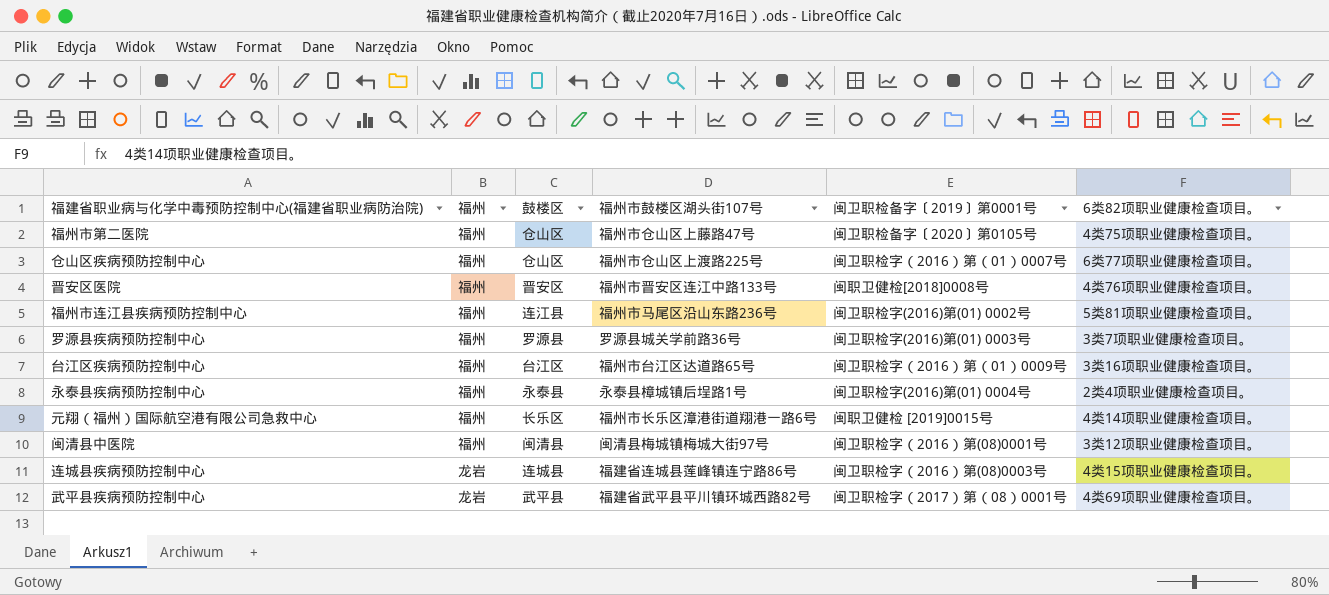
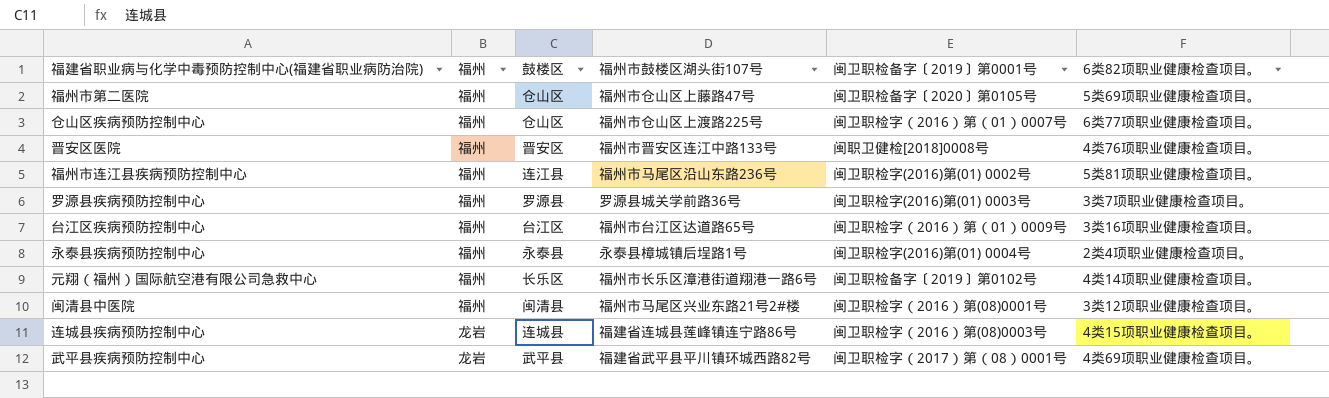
福州市第二医院 | 6类82项职业健康检查项目。: 4类75项职业健康检查项目。 -> 5类69项职业健康检查项目。
元翔（福州）国际航空港有限公司急救中心 | 闽卫职检备字〔2019〕第0001号: 闽职卫健检 [2019]0015号 -> 闽卫职检备字〔2019〕第0102号
闽清县中医院 | 福州市鼓楼区湖头街107号: 闽清县梅城镇梅城大街97号 -> 福州市马尾区兴业东路21号2#楼

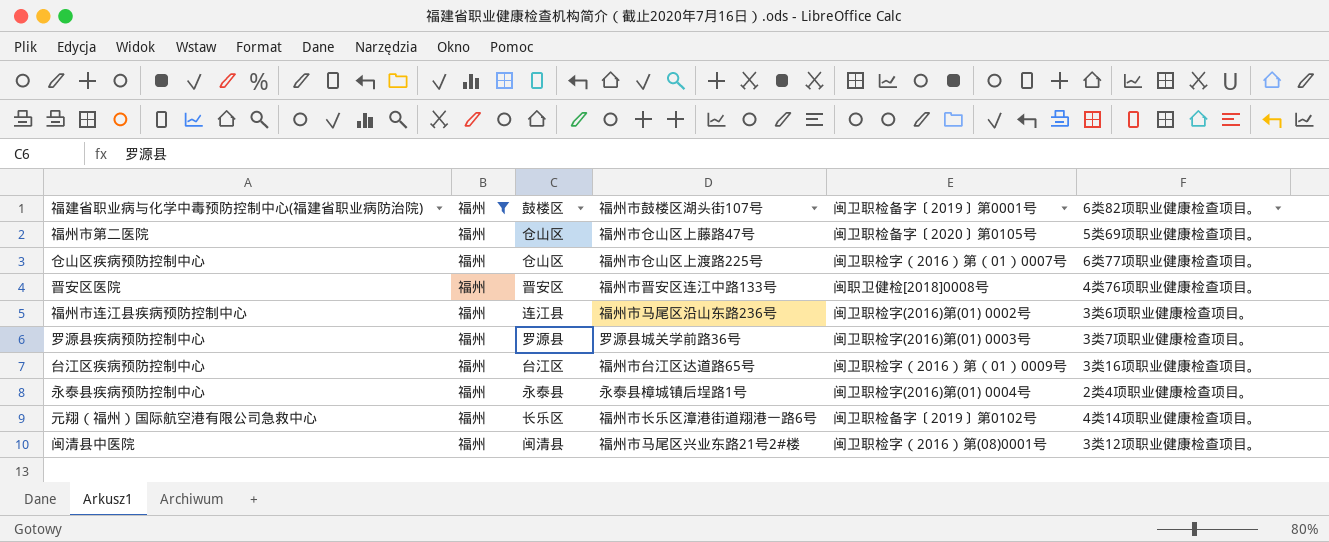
filter: none -> 福州 = 福州
福州市连江县疾病预防控制中心 | 6类82项职业健康检查项目。: 5类81项职业健康检查项目。 -> 3类6项职业健康检查项目。

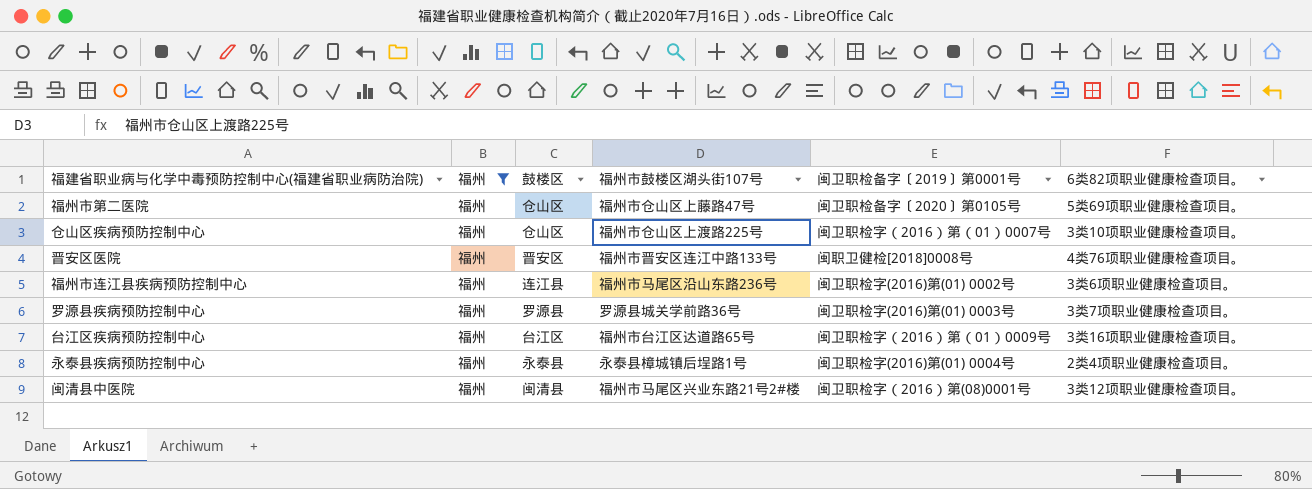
row 元翔（福州）国际航空港有限公司急救中心: 福州 | 长乐区 | 福州市长乐区漳港街道翔港一路6号 | 闽卫职检备字〔2019〕第0102号 | 4类14项职业健康检查项目。 -> none
仓山区疾病预防控制中心 | 6类82项职业健康检查项目。: 6类77项职业健康检查项目。 -> 3类10项职业健康检查项目。

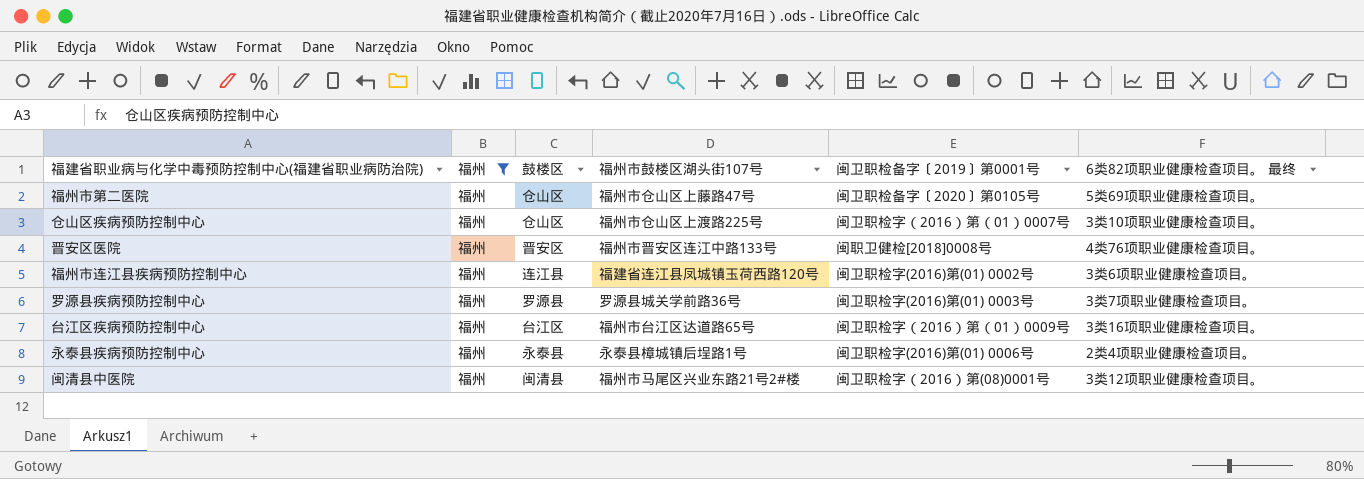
column name: 6类82项职业健康检查项目。 -> 6类82项职业健康检查项目。 最终
福州市连江县疾病预防控制中心 | 福州市鼓楼区湖头街107号: 福州市马尾区沿山东路236号 -> 福建省连江县凤城镇玉荷西路120号
永泰县疾病预防控制中心 | 闽卫职检备字〔2019〕第0001号: 闽卫职检字(2016)第(01) 0004号 -> 闽卫职检字(2016)第(01) 0006号

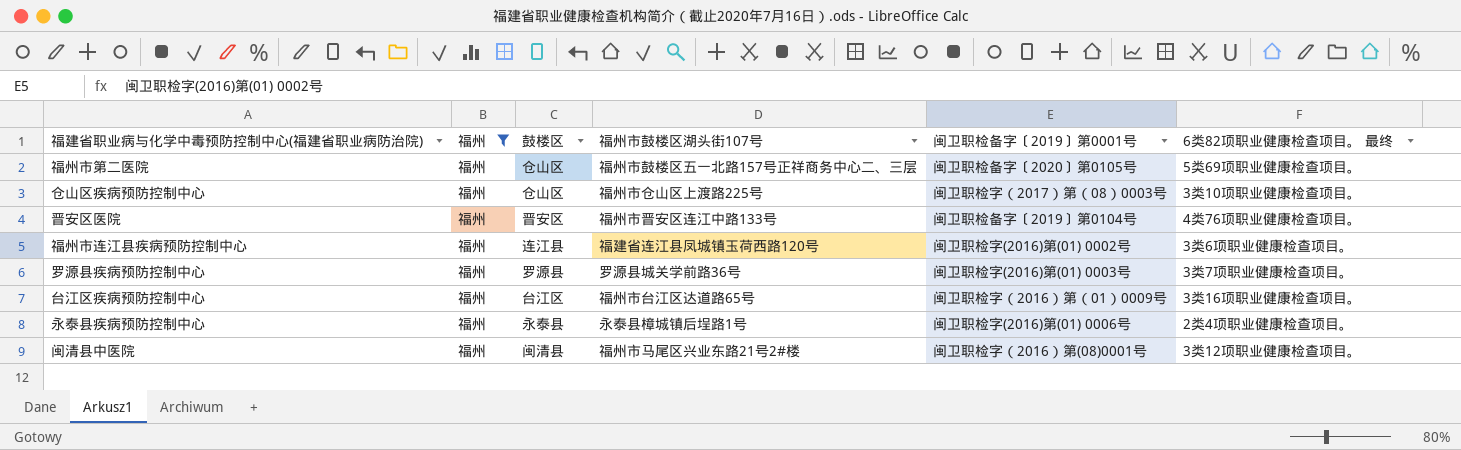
福州市第二医院 | 福州市鼓楼区湖头街107号: 福州市仓山区上藤路47号 -> 福州市鼓楼区五一北路157号正祥商务中心二、三层
仓山区疾病预防控制中心 | 闽卫职检备字〔2019〕第0001号: 闽卫职检字（2016）第（01）0007号 -> 闽卫职检字（2017）第（08）0003号
晋安区医院 | 闽卫职检备字〔2019〕第0001号: 闽职卫健检[2018]0008号 -> 闽卫职检备字〔2019〕第0104号

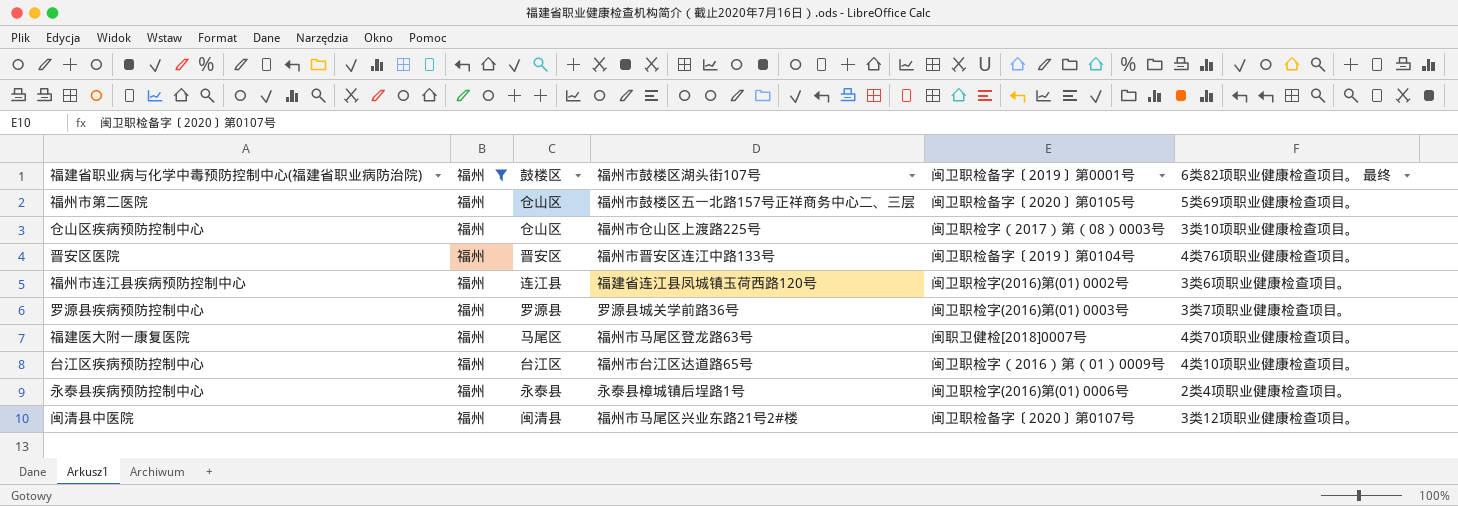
row 福建医大附一康复医院: none -> 福州 | 马尾区 | 福州市马尾区登龙路63号 | 闽职卫健检[2018]0007号 | 4类70项职业健康检查项目。
台江区疾病预防控制中心 | 6类82项职业健康检查项目。 最终: 3类16项职业健康检查项目。 -> 4类10项职业健康检查项目。
闽清县中医院 | 闽卫职检备字〔2019〕第0001号: 闽卫职检字（2016）第(08)0001号 -> 闽卫职检备字〔2020〕第0107号

